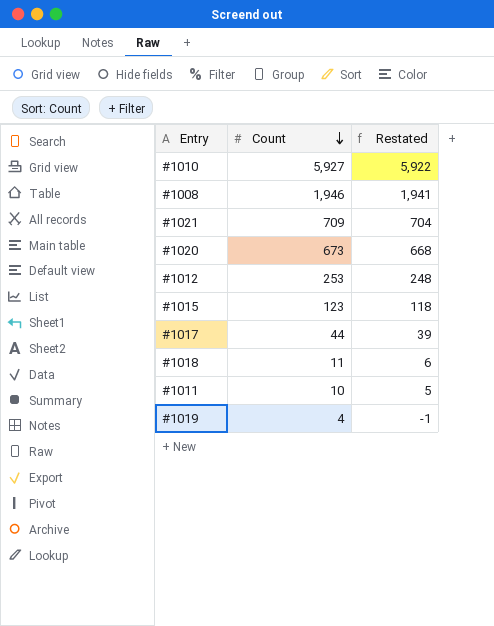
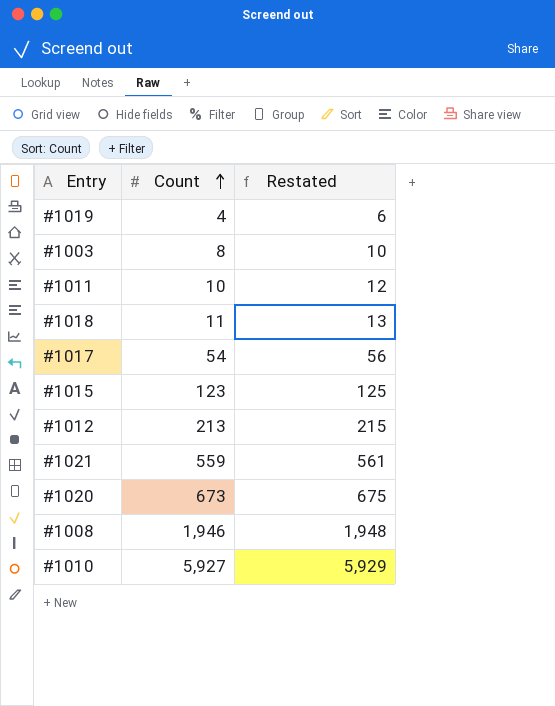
row order: Count descending -> Count ascending
column Restated | formula: [Count] - 5 -> [Count] + 2
row #1003: none -> 8 | 10
#1017 | Count: 44 -> 54
#1012 | Count: 253 -> 213
#1021 | Count: 709 -> 559

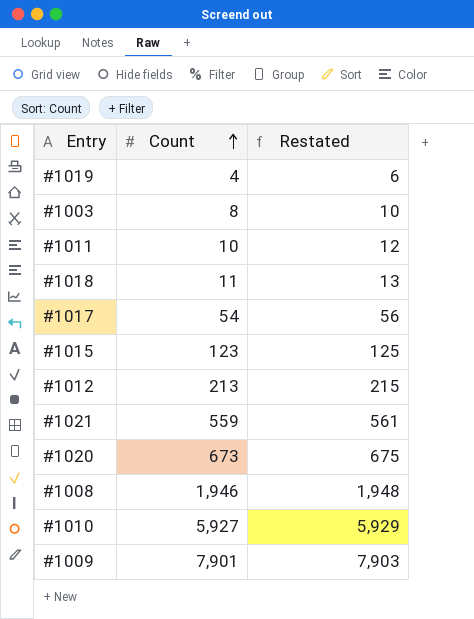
row #1009: none -> 7,901 | 7,903

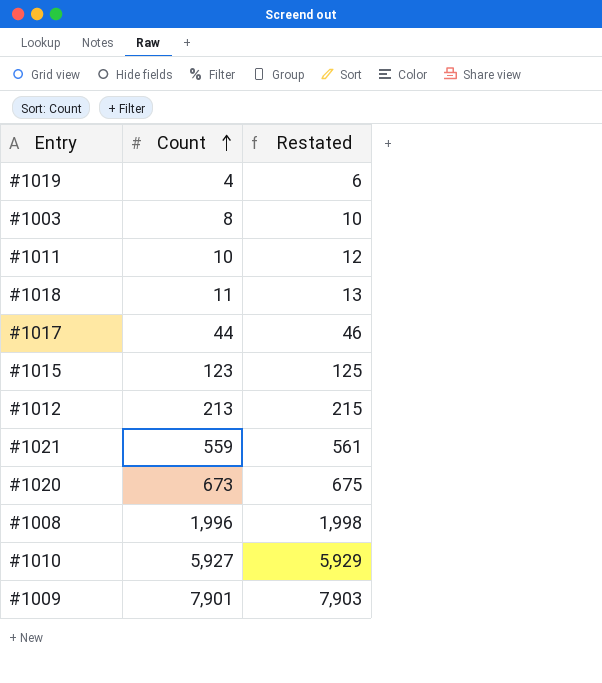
#1017 | Count: 54 -> 44
#1017 | Restated: 56 -> 46
#1008 | Count: 1,946 -> 1,996
#1008 | Restated: 1,948 -> 1,998

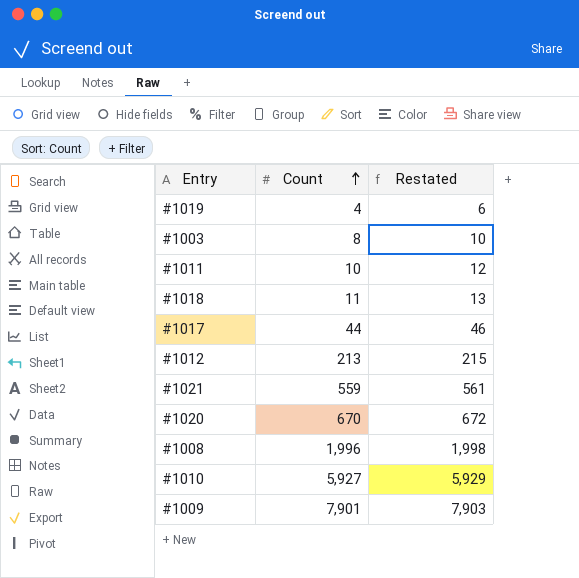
row #1015: 123 | 125 -> none
#1020 | Count: 673 -> 670
#1020 | Restated: 675 -> 672

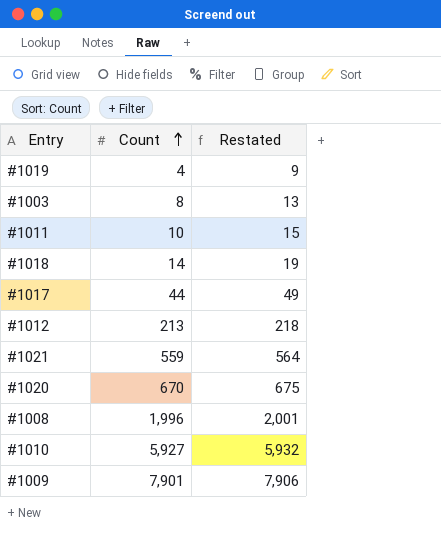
column Restated | formula: [Count] + 2 -> [Count] + 5
#1018 | Count: 11 -> 14

